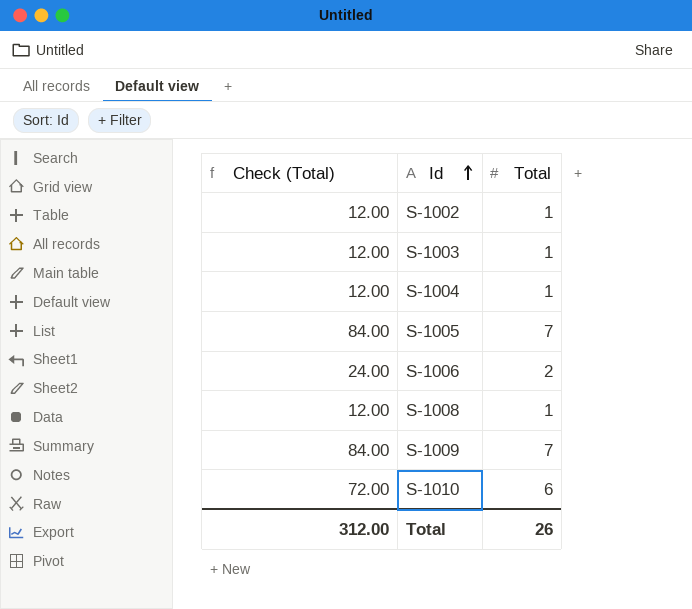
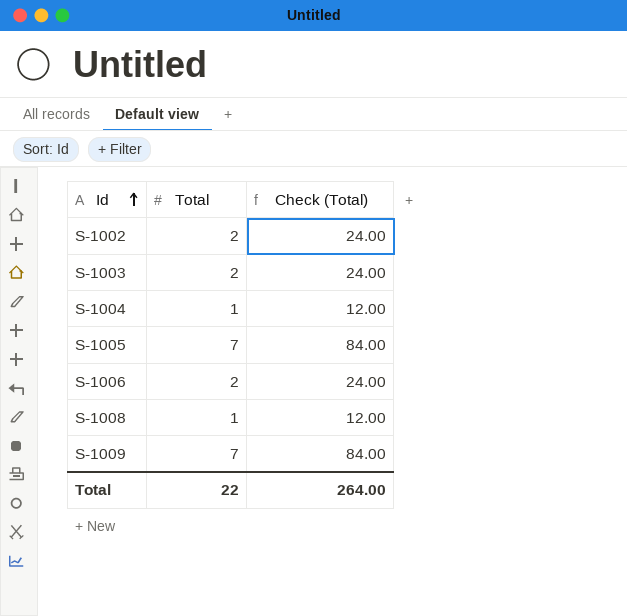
column Check (Total) | position: 1 -> 3
row S-1010: 72.00 | 6 -> none
S-1002 | Total: 1 -> 2
S-1002 | Check (Total): 12.00 -> 24.00
S-1003 | Total: 1 -> 2
S-1003 | Check (Total): 12.00 -> 24.00
Total | Total: 26 -> 22
Total | Check (Total): 312.00 -> 264.00

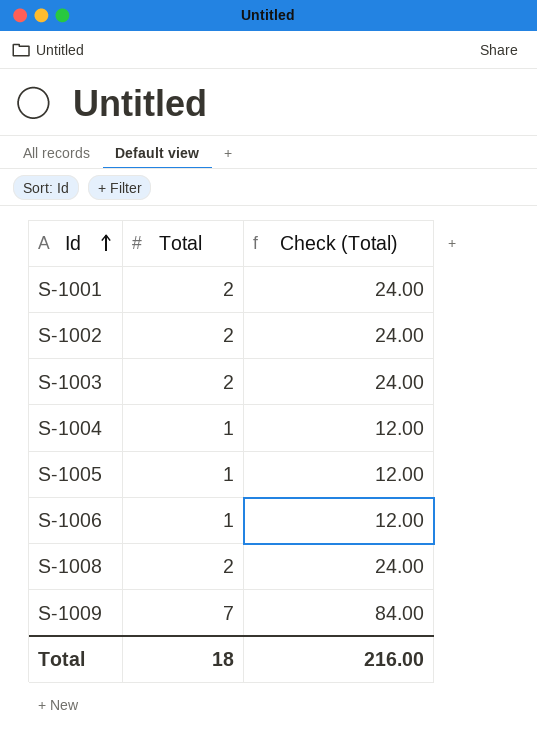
row S-1001: none -> 2 | 24.00
S-1005 | Total: 7 -> 1
S-1005 | Check (Total): 84.00 -> 12.00
S-1006 | Total: 2 -> 1
S-1006 | Check (Total): 24.00 -> 12.00
S-1008 | Total: 1 -> 2
S-1008 | Check (Total): 12.00 -> 24.00
Total | Total: 22 -> 18
Total | Check (Total): 264.00 -> 216.00

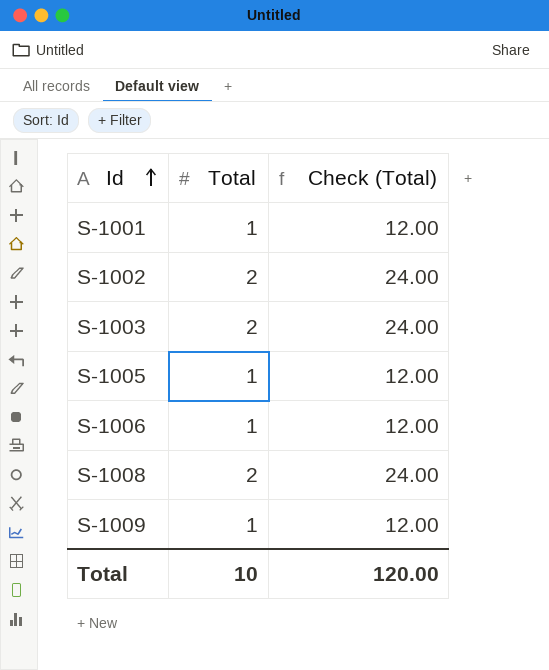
row S-1004: 1 | 12.00 -> none
S-1001 | Total: 2 -> 1
S-1001 | Check (Total): 24.00 -> 12.00
S-1009 | Total: 7 -> 1
S-1009 | Check (Total): 84.00 -> 12.00
Total | Total: 18 -> 10
Total | Check (Total): 216.00 -> 120.00

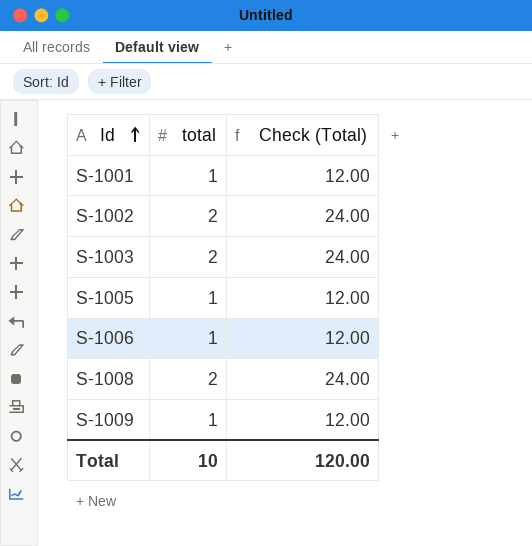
column name: Total -> total

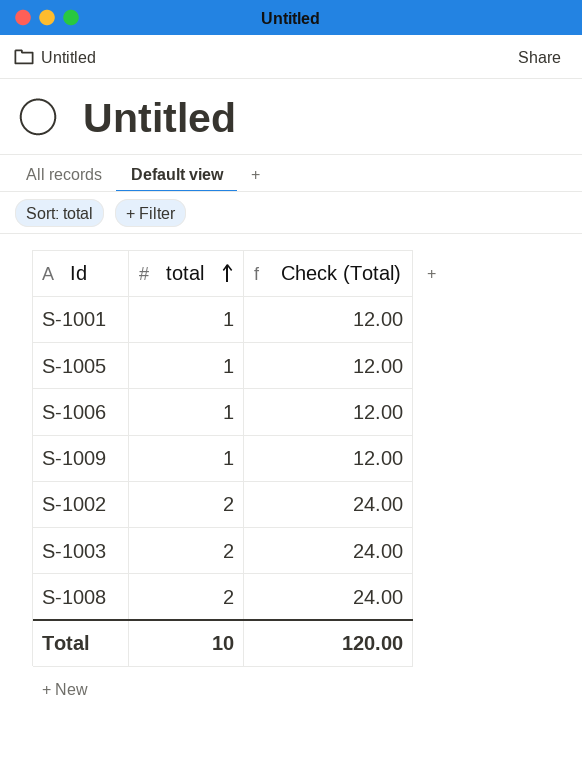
row order: Id ascending -> total ascending

